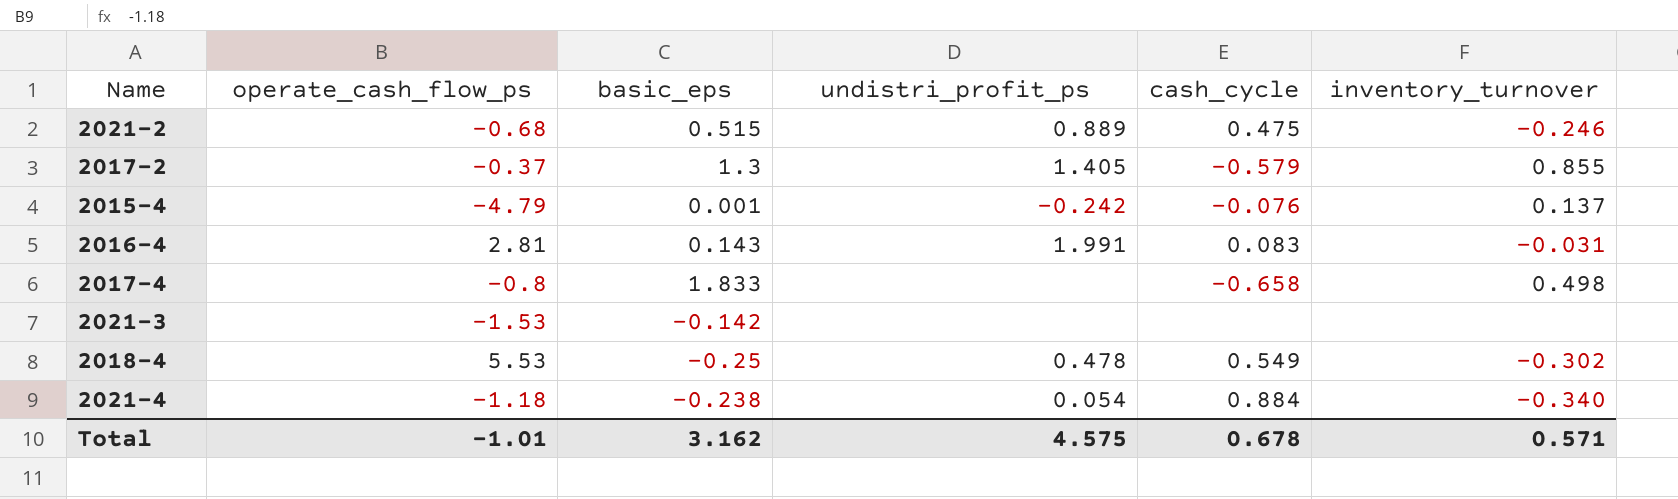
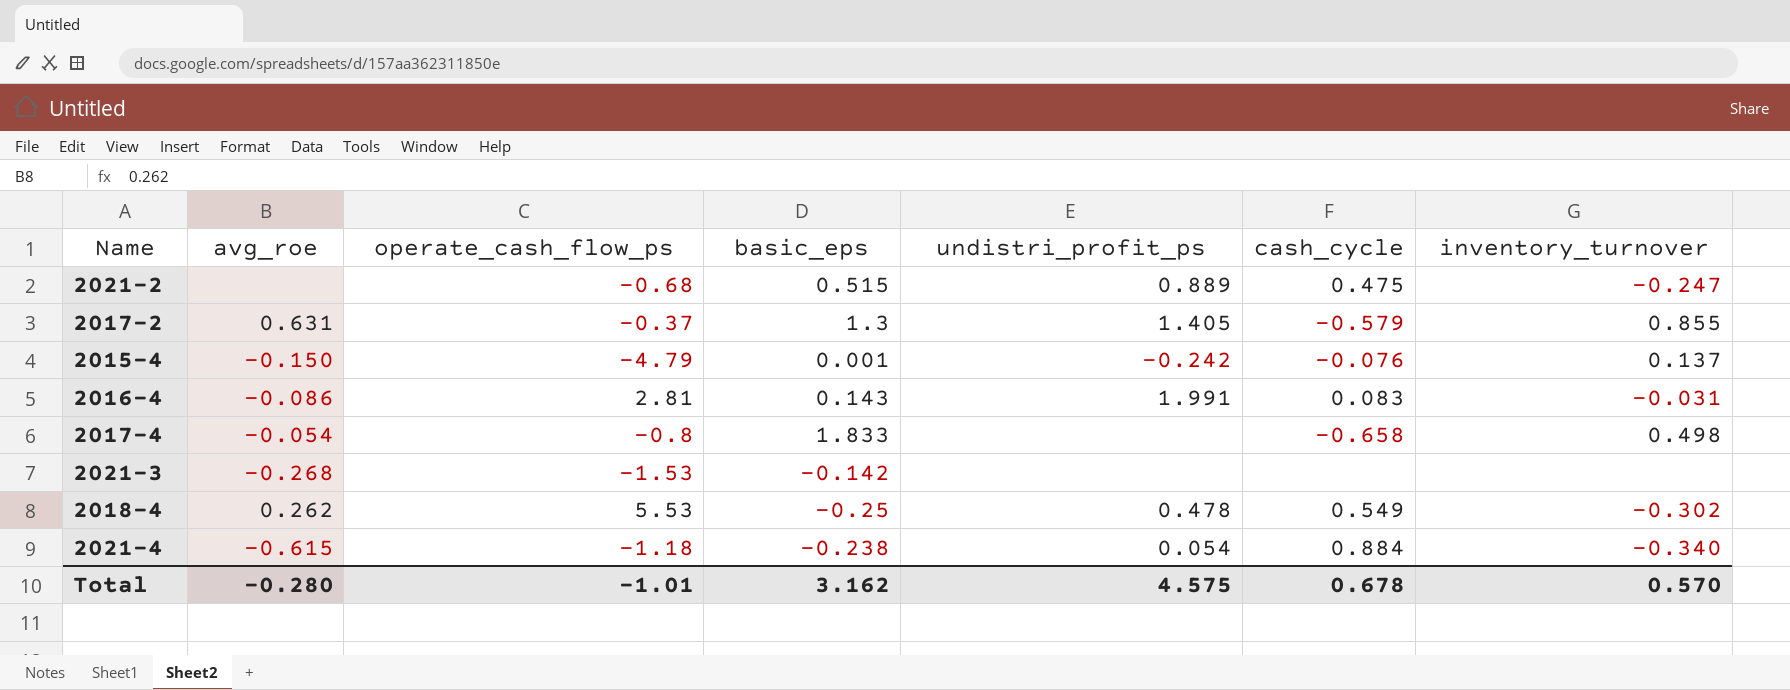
column avg_roe | position: none -> 2
2021-2 | inventory_turnover: -0.246 -> -0.247
Total | inventory_turnover: 0.571 -> 0.570

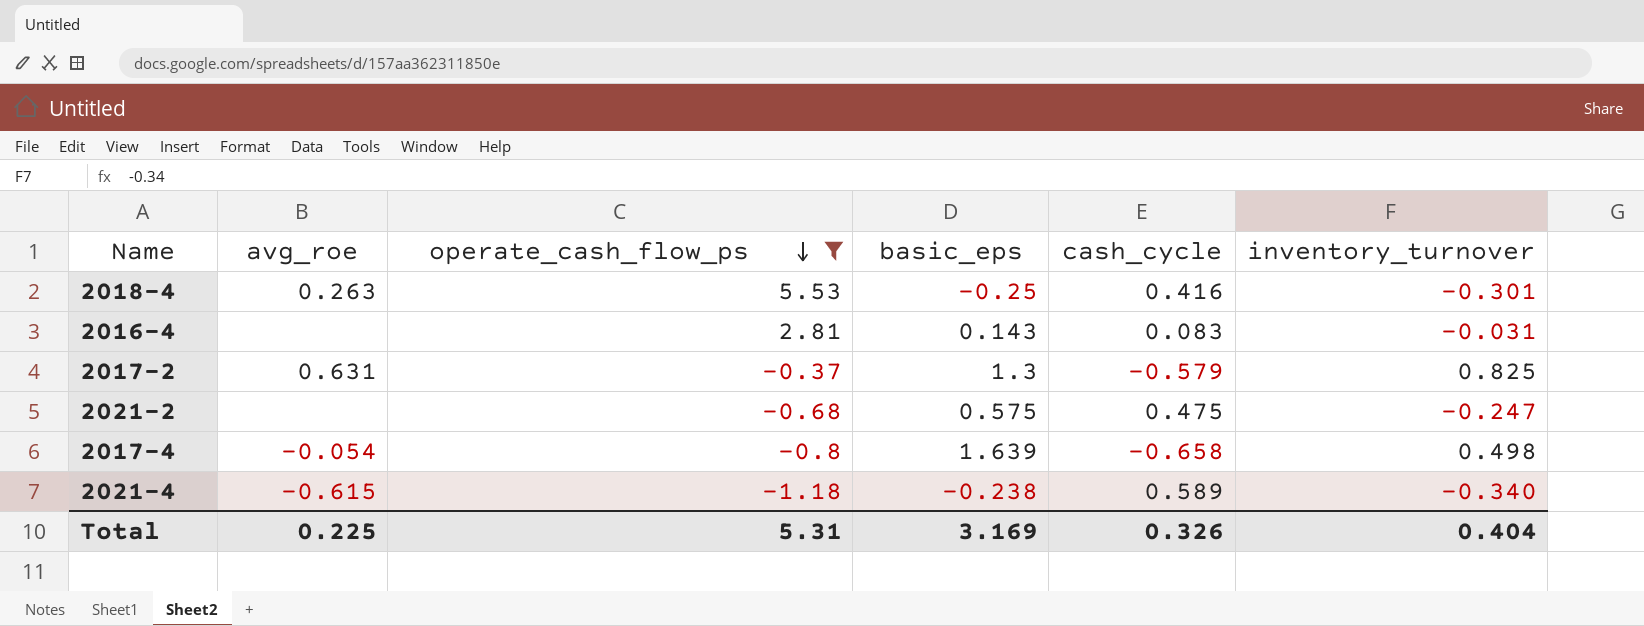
filter: none -> operate_cash_flow_ps >= -1.18
row order: none -> operate_cash_flow_ps descending
column undistri_profit_ps | position: 5 -> none
2018-4 | avg_roe: 0.262 -> 0.263
2018-4 | cash_cycle: 0.549 -> 0.416
2018-4 | inventory_turnover: -0.302 -> -0.301
2016-4 | avg_roe: -0.086 -> none
2017-2 | inventory_turnover: 0.855 -> 0.825
2021-2 | basic_eps: 0.515 -> 0.575
2017-4 | basic_eps: 1.833 -> 1.639
2021-4 | cash_cycle: 0.884 -> 0.589
Total | avg_roe: -0.280 -> 0.225
Total | operate_cash_flow_ps: -1.01 -> 5.31
Total | basic_eps: 3.162 -> 3.169
Total | cash_cycle: 0.678 -> 0.326
Total | inventory_turnover: 0.570 -> 0.404

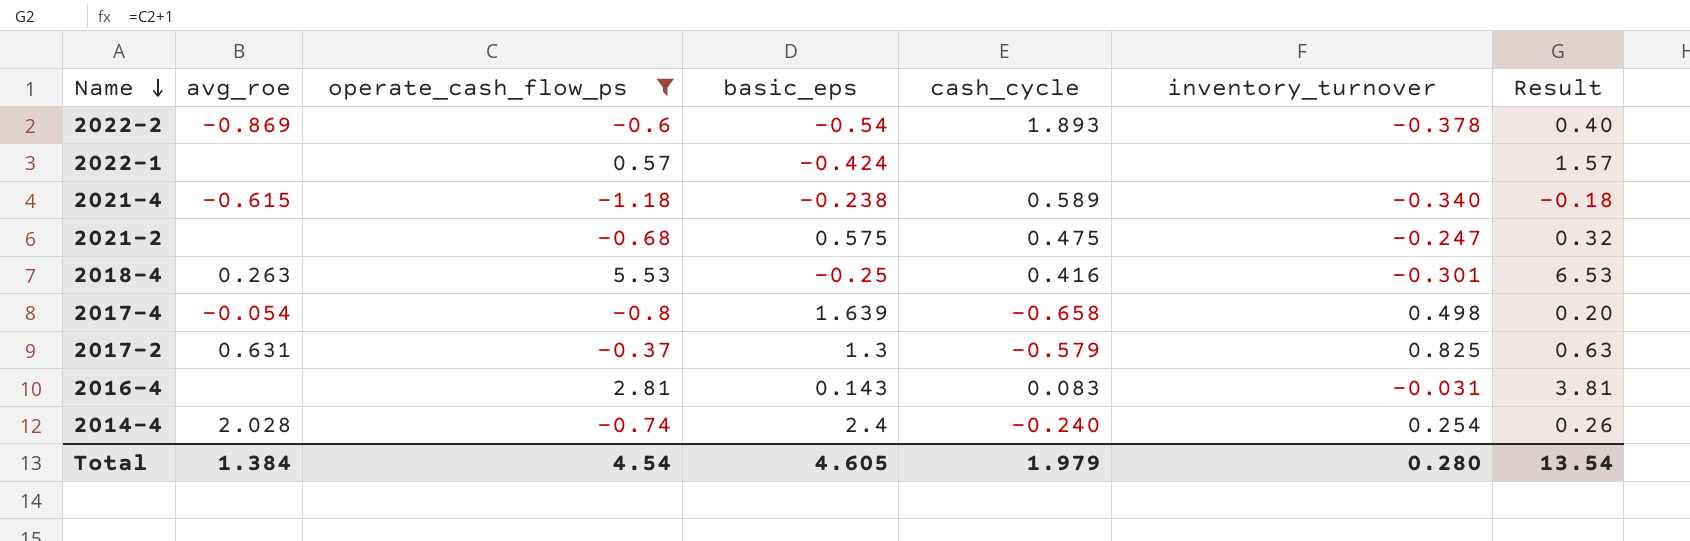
row order: operate_cash_flow_ps descending -> Name descending
column Result | formula: none -> [operate_cash_flow_ps] + 1
row 2022-2: none -> -0.869 | -0.6 | -0.54 | 1.893 | -0.378 | 0.40
row 2022-1: none -> none | 0.57 | -0.424 | none | none | 1.57
row 2014-4: none -> 2.028 | -0.74 | 2.4 | -0.240 | 0.254 | 0.26
Total | avg_roe: 0.225 -> 1.384
Total | operate_cash_flow_ps: 5.31 -> 4.54
Total | basic_eps: 3.169 -> 4.605
Total | cash_cycle: 0.326 -> 1.979
Total | inventory_turnover: 0.404 -> 0.280

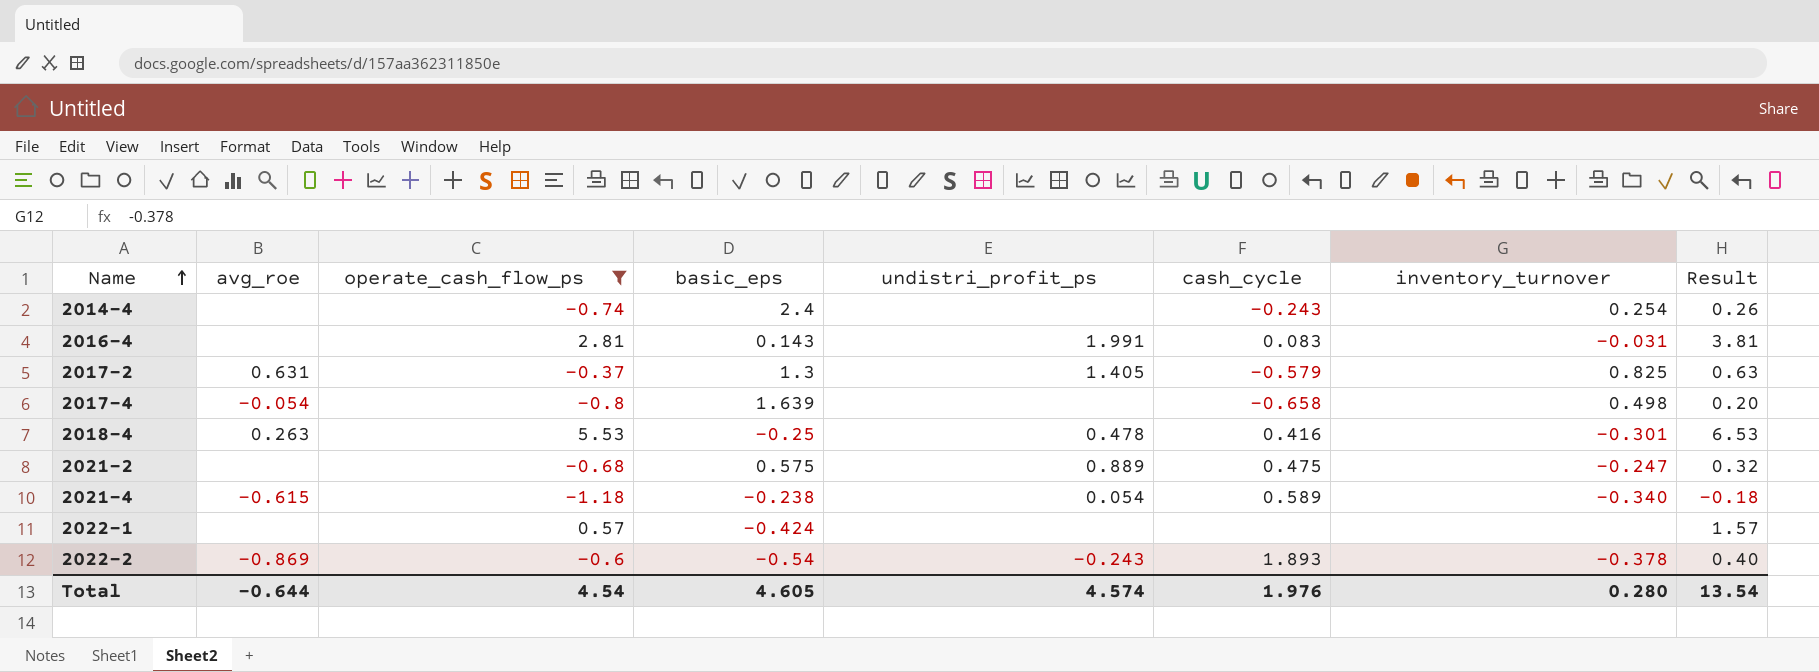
row order: Name descending -> Name ascending
column undistri_profit_ps | position: none -> 5
2014-4 | avg_roe: 2.028 -> none
2014-4 | cash_cycle: -0.240 -> -0.243
Total | avg_roe: 1.384 -> -0.644
Total | cash_cycle: 1.979 -> 1.976

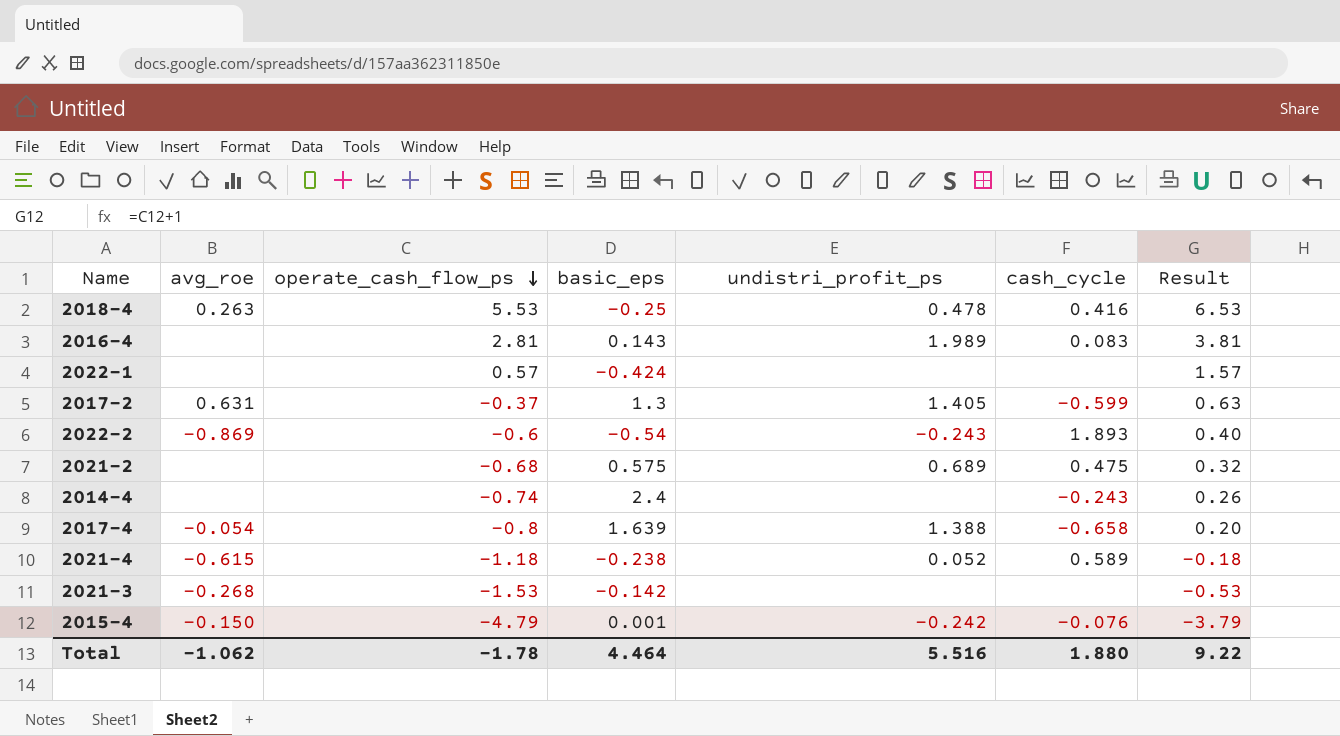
filter: operate_cash_flow_ps >= -1.18 -> none
row order: Name ascending -> operate_cash_flow_ps descending
column inventory_turnover | position: 7 -> none
2016-4 | undistri_profit_ps: 1.991 -> 1.989
2017-2 | cash_cycle: -0.579 -> -0.599
2021-2 | undistri_profit_ps: 0.889 -> 0.689
2017-4 | undistri_profit_ps: none -> 1.388
2021-4 | undistri_profit_ps: 0.054 -> 0.052
Total | avg_roe: -0.644 -> -1.062
Total | operate_cash_flow_ps: 4.54 -> -1.78
Total | basic_eps: 4.605 -> 4.464
Total | undistri_profit_ps: 4.574 -> 5.516
Total | cash_cycle: 1.976 -> 1.880
Total | Result: 13.54 -> 9.22

